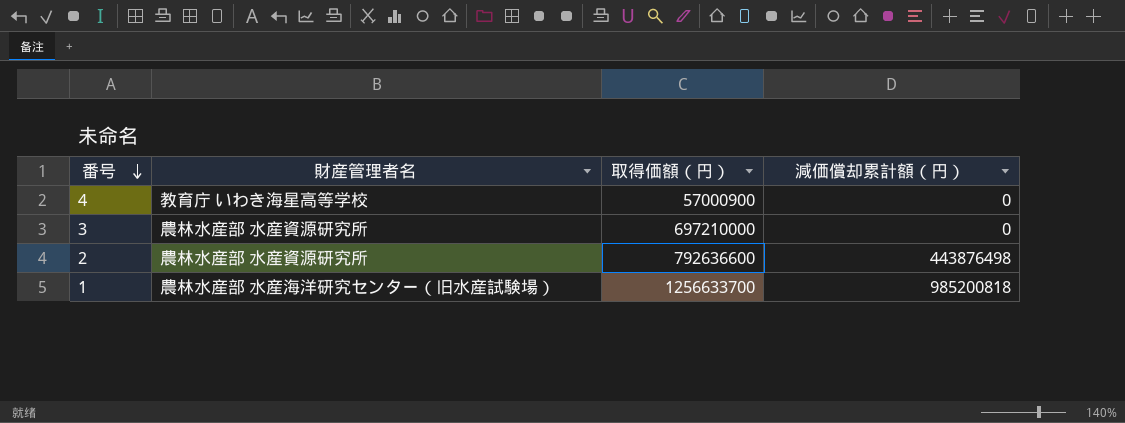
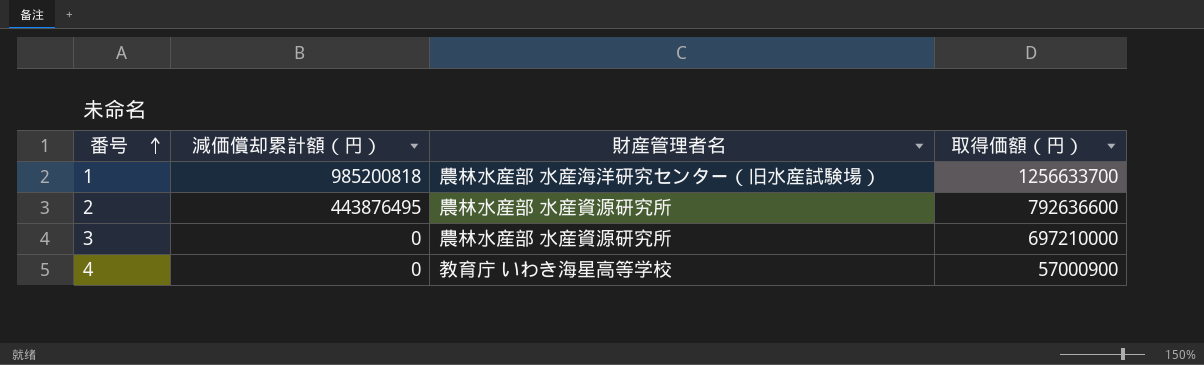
row order: 番号 descending -> 番号 ascending
column 減価償却累計額（円） | position: 4 -> 2
2 | 減価償却累計額（円）: 443876498 -> 443876495

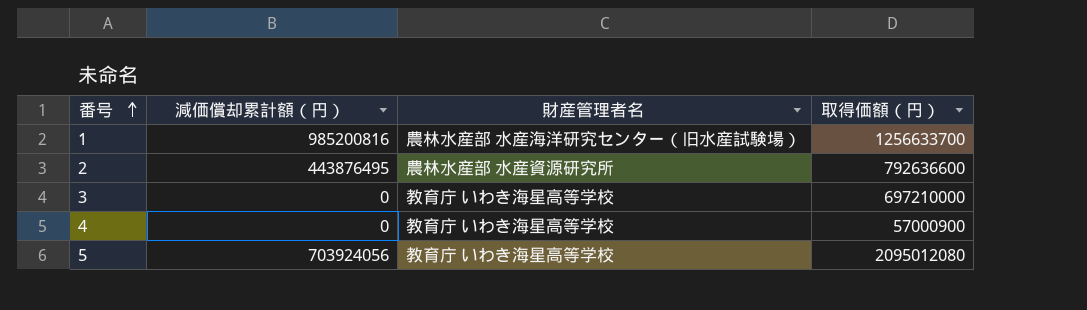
1 | 減価償却累計額（円）: 985200818 -> 985200816
3 | 財産管理者名: 農林水産部 水産資源研究所 -> 教育庁 いわき海星高等学校
row 5: none -> 703924056 | 教育庁 いわき海星高等学校 | 2095012080

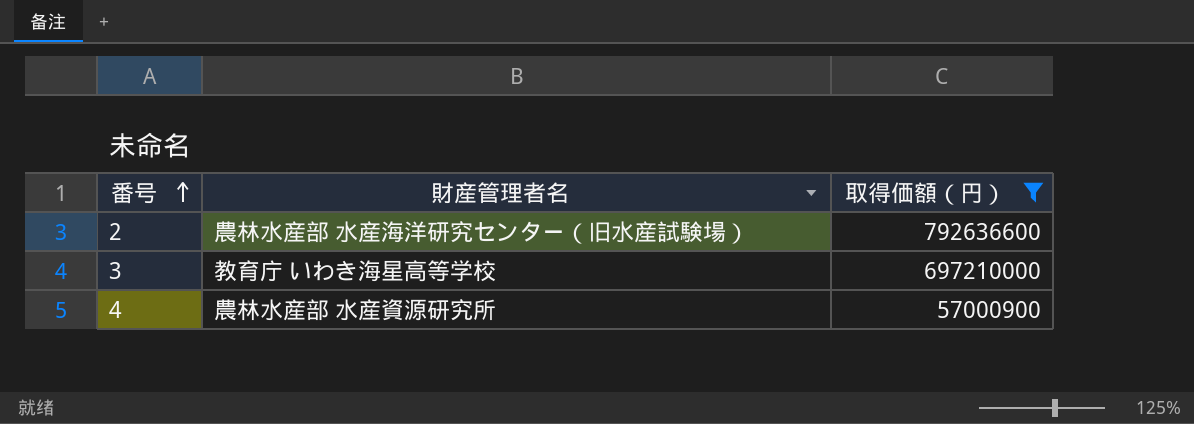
filter: none -> 取得価額（円） <= 792636600
column 減価償却累計額（円） | position: 2 -> none
2 | 財産管理者名: 農林水産部 水産資源研究所 -> 農林水産部 水産海洋研究センター（旧水産試験場）
4 | 財産管理者名: 教育庁 いわき海星高等学校 -> 農林水産部 水産資源研究所

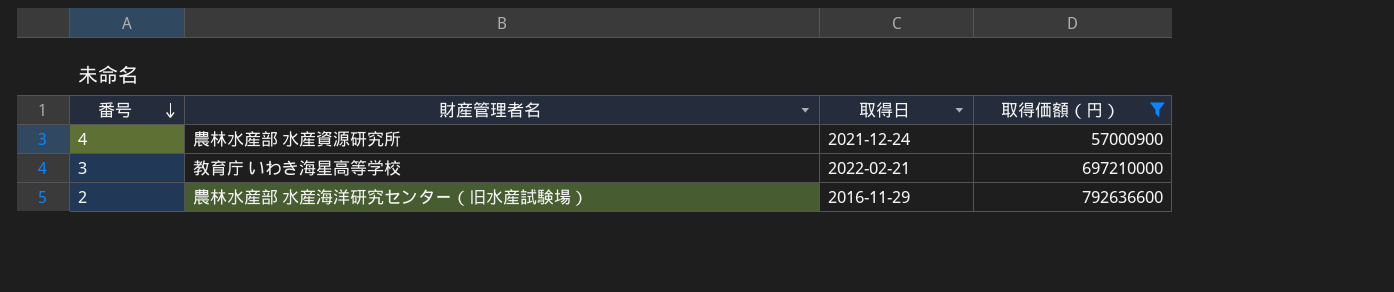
row order: 番号 ascending -> 番号 descending
column 取得日 | position: none -> 3

